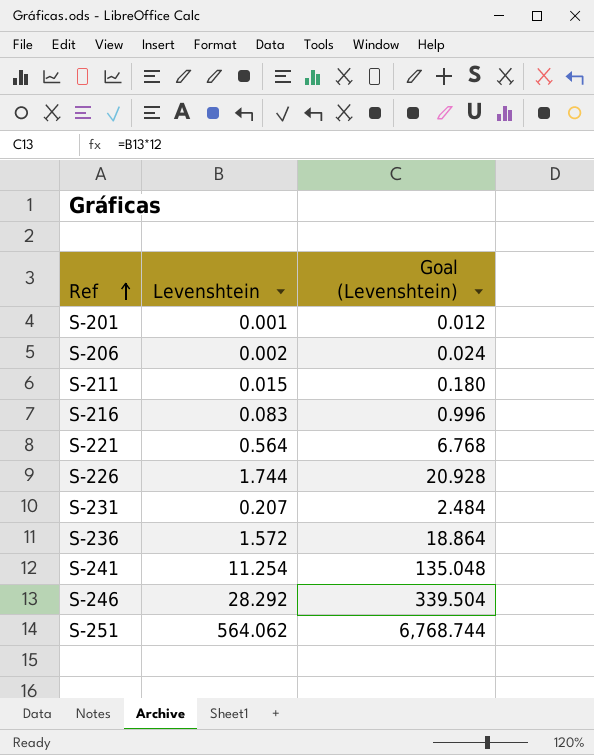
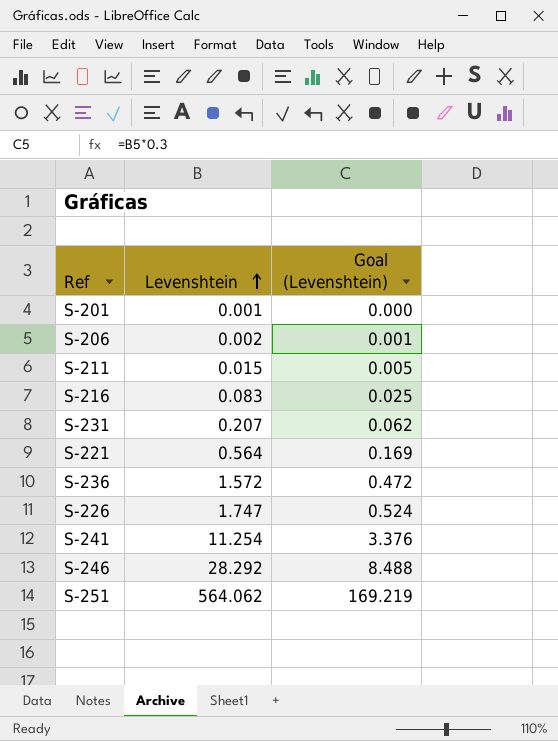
row order: Ref ascending -> Levenshtein ascending
column Goal (Levenshtein) | formula: [Levenshtein] * 12 -> [Levenshtein] * 0.3
S-226 | Levenshtein: 1.744 -> 1.747

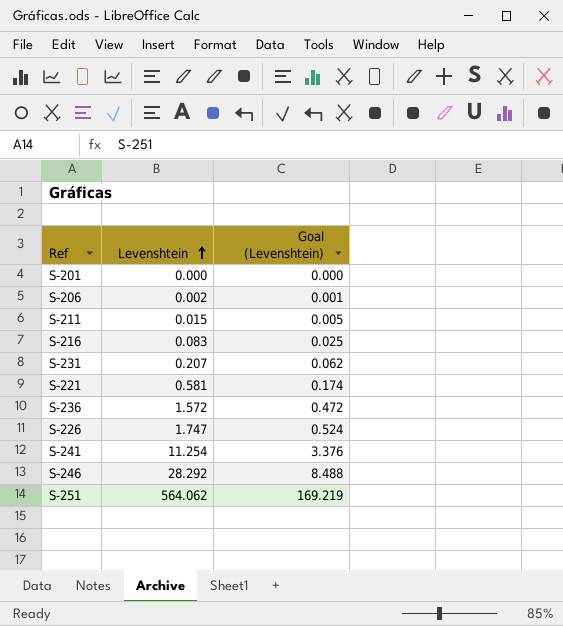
S-201 | Levenshtein: 0.001 -> 0.000
S-221 | Levenshtein: 0.564 -> 0.581
S-221 | Goal (Levenshtein): 0.169 -> 0.174

